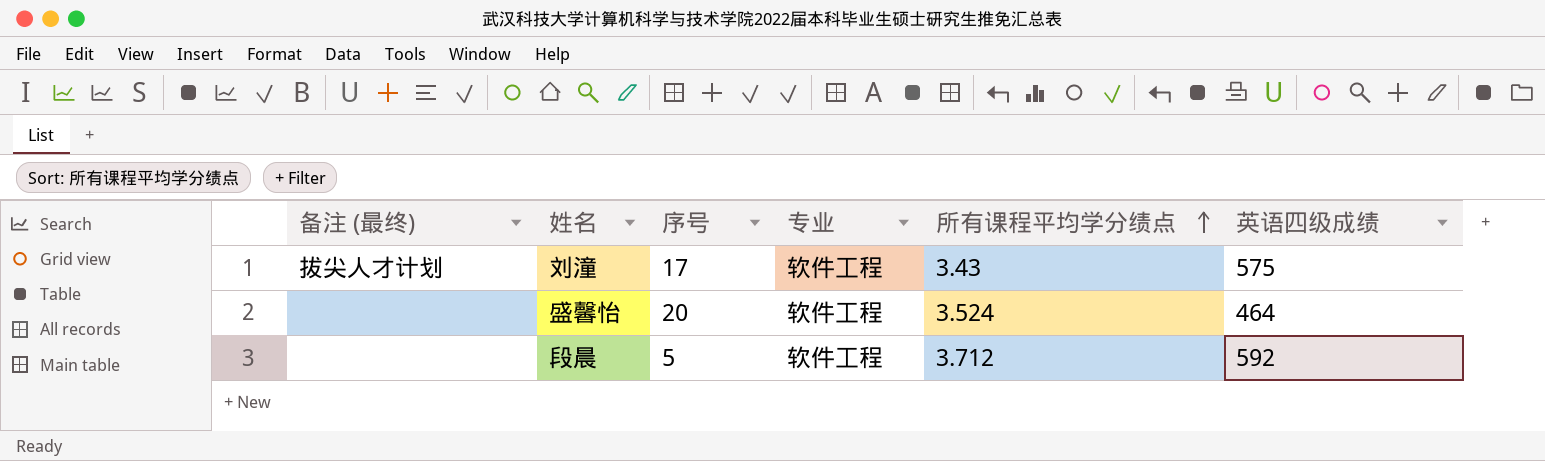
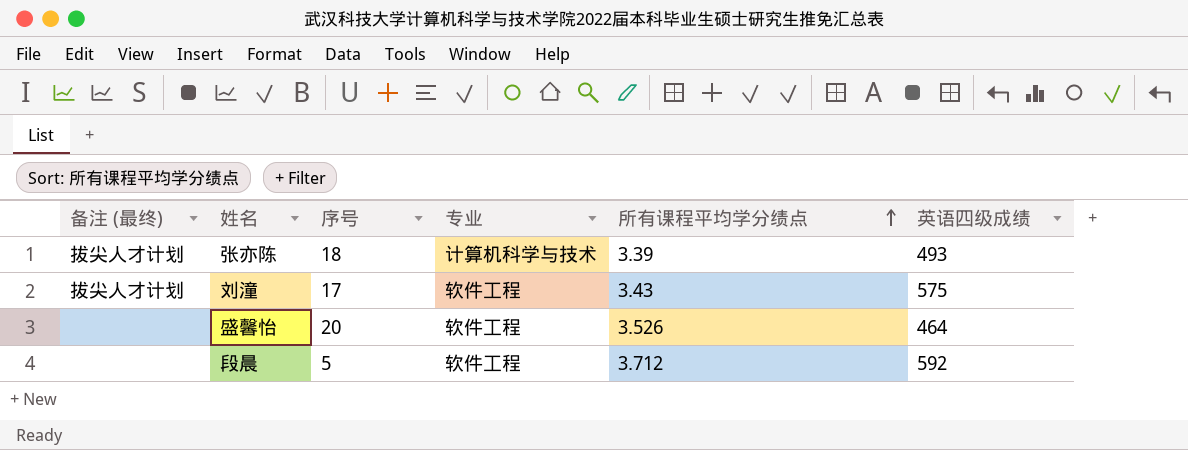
row 张亦陈: none -> 拔尖人才计划 | 18 | 计算机科学与技术 | 3.39 | 493
盛馨怡 | 所有课程平均学分绩点: 3.524 -> 3.526

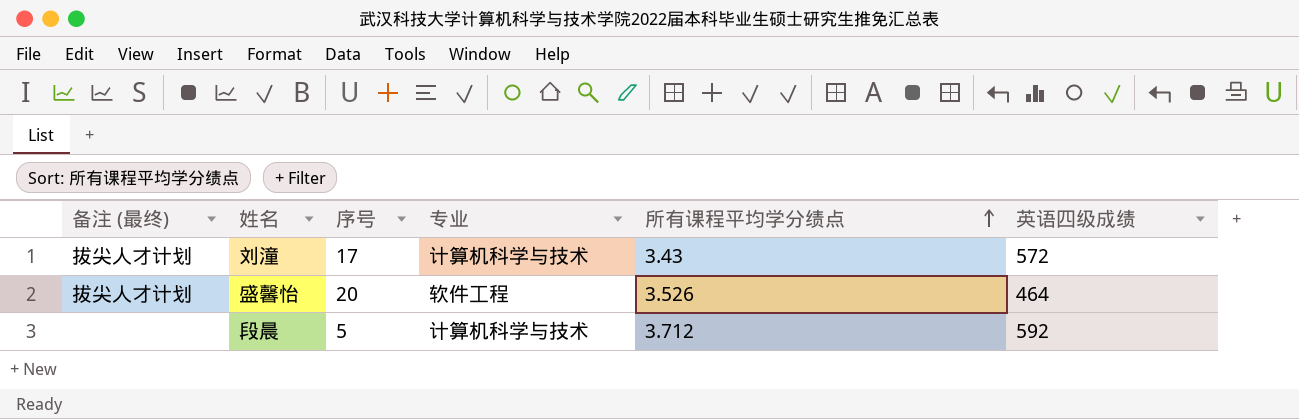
row 张亦陈: 拔尖人才计划 | 18 | 计算机科学与技术 | 3.39 | 493 -> none
刘潼 | 专业: 软件工程 -> 计算机科学与技术
刘潼 | 英语四级成绩: 575 -> 572
盛馨怡 | 备注 (最终): none -> 拔尖人才计划
段晨 | 专业: 软件工程 -> 计算机科学与技术

